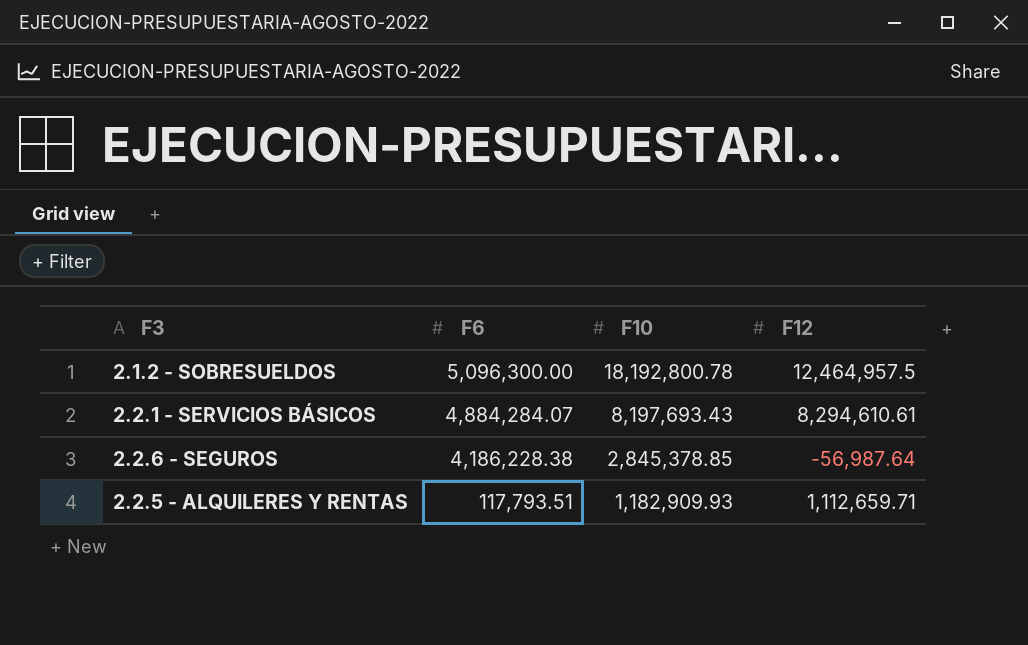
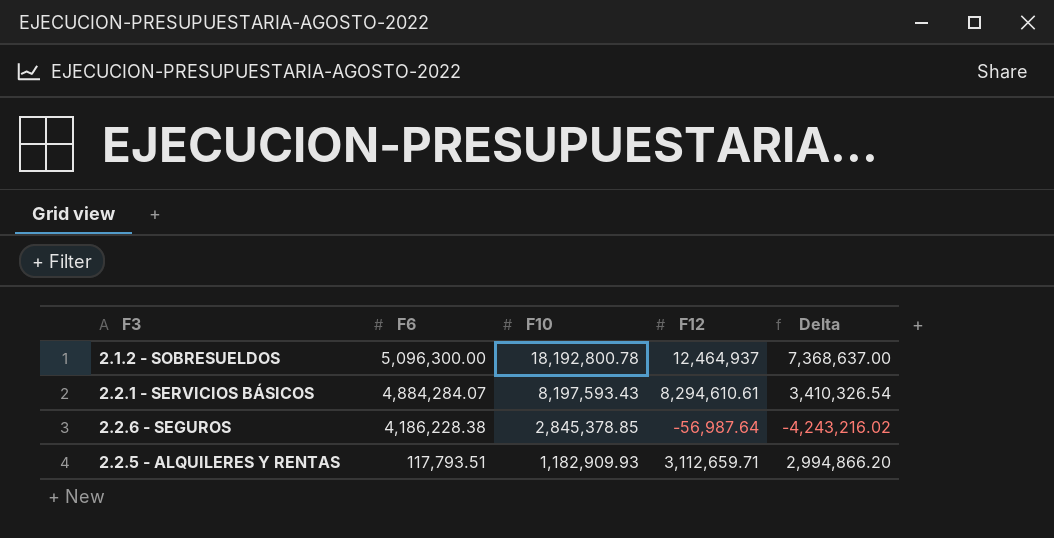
column Delta | formula: none -> [F12] - [F6]
2.1.2 - SOBRESUELDOS | F12: 12,464,957.5 -> 12,464,937
2.2.1 - SERVICIOS BÁSICOS | F10: 8,197,693.43 -> 8,197,593.43
2.2.5 - ALQUILERES Y RENTAS | F12: 1,112,659.71 -> 3,112,659.71

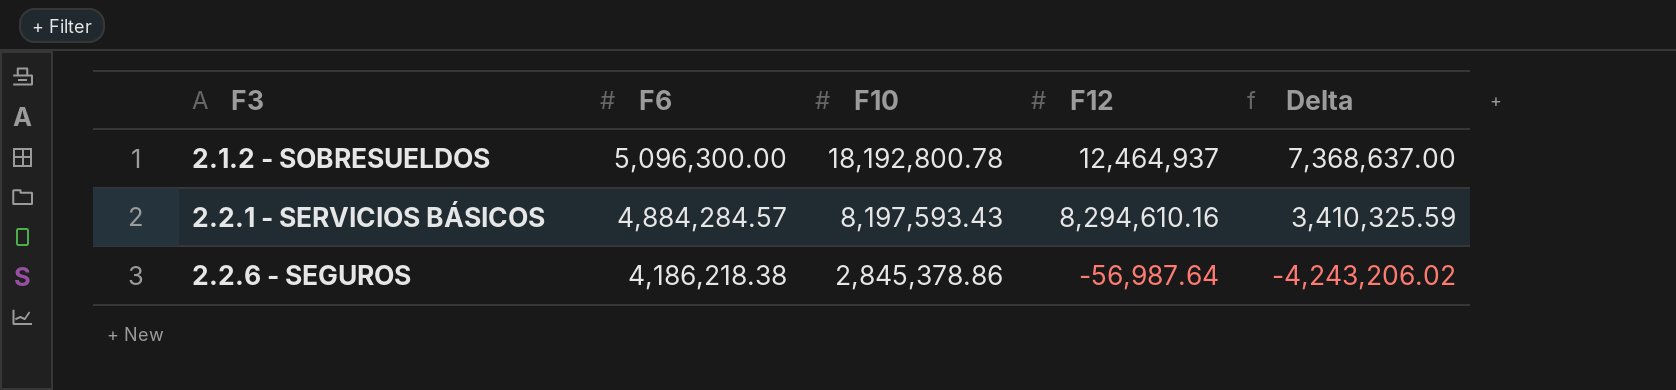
row 2.2.5 - ALQUILERES Y RENTAS: 117,793.51 | 1,182,909.93 | 3,112,659.71 | 2,994,866.20 -> none
2.2.1 - SERVICIOS BÁSICOS | F6: 4,884,284.07 -> 4,884,284.57
2.2.1 - SERVICIOS BÁSICOS | F12: 8,294,610.61 -> 8,294,610.16
2.2.1 - SERVICIOS BÁSICOS | Delta: 3,410,326.54 -> 3,410,325.59
2.2.6 - SEGUROS | F6: 4,186,228.38 -> 4,186,218.38
2.2.6 - SEGUROS | F10: 2,845,378.85 -> 2,845,378.86
2.2.6 - SEGUROS | Delta: -4,243,216.02 -> -4,243,206.02

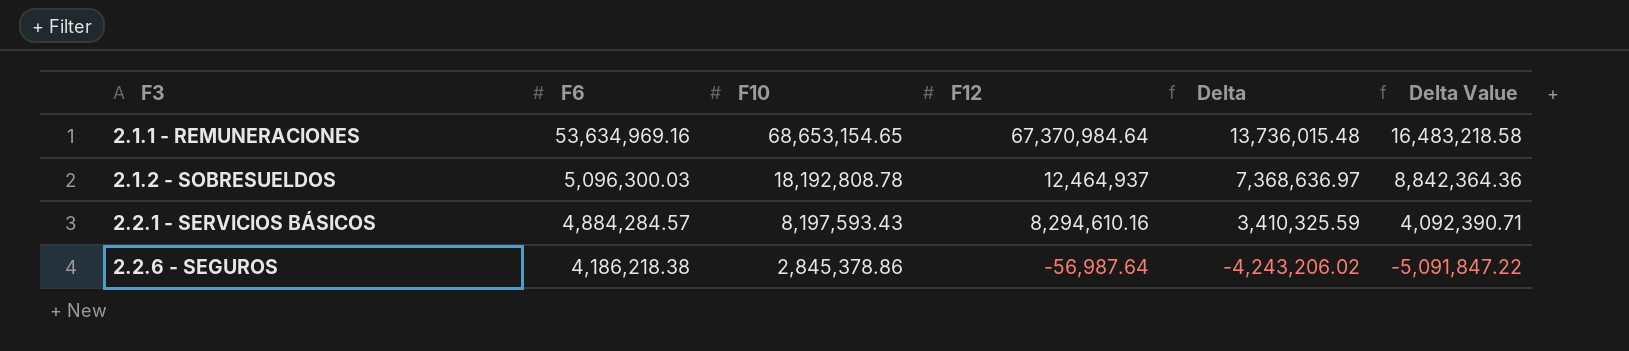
column Delta Value | formula: none -> [Delta] * 1.2
row 2.1.1 - REMUNERACIONES: none -> 53,634,969.16 | 68,653,154.65 | 67,370,984.64 | 13,736,015.48 | 16,483,218.58
2.1.2 - SOBRESUELDOS | F6: 5,096,300.00 -> 5,096,300.03
2.1.2 - SOBRESUELDOS | F10: 18,192,800.78 -> 18,192,808.78
2.1.2 - SOBRESUELDOS | Delta: 7,368,637.00 -> 7,368,636.97

